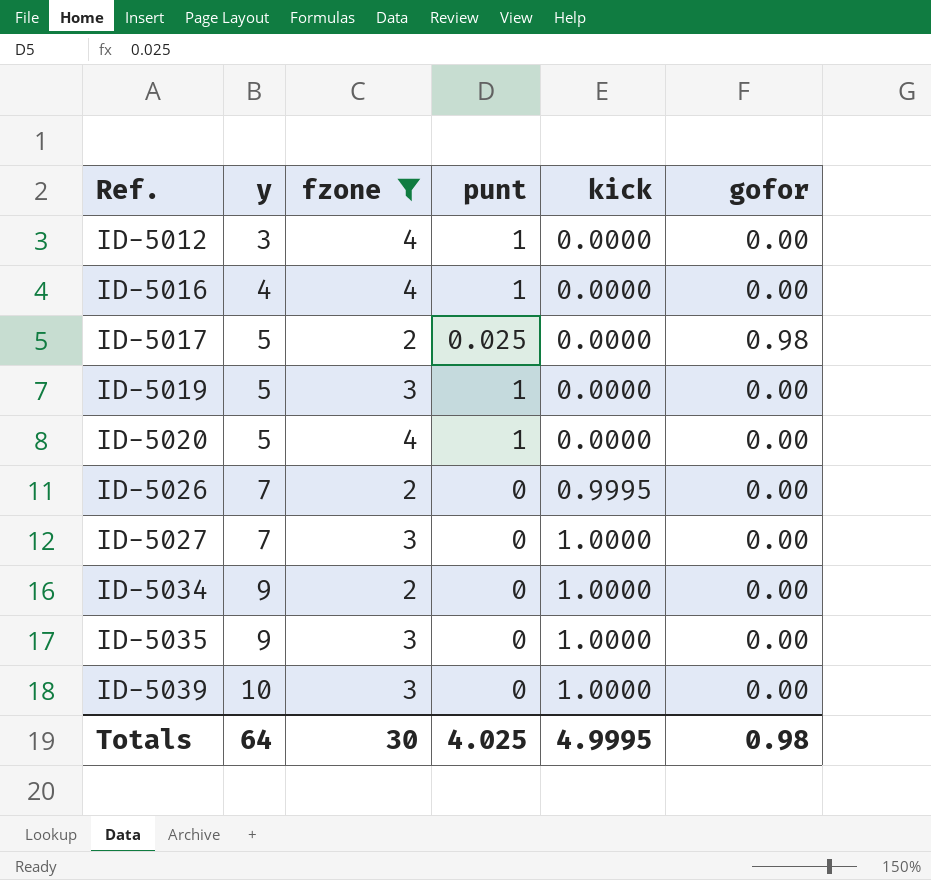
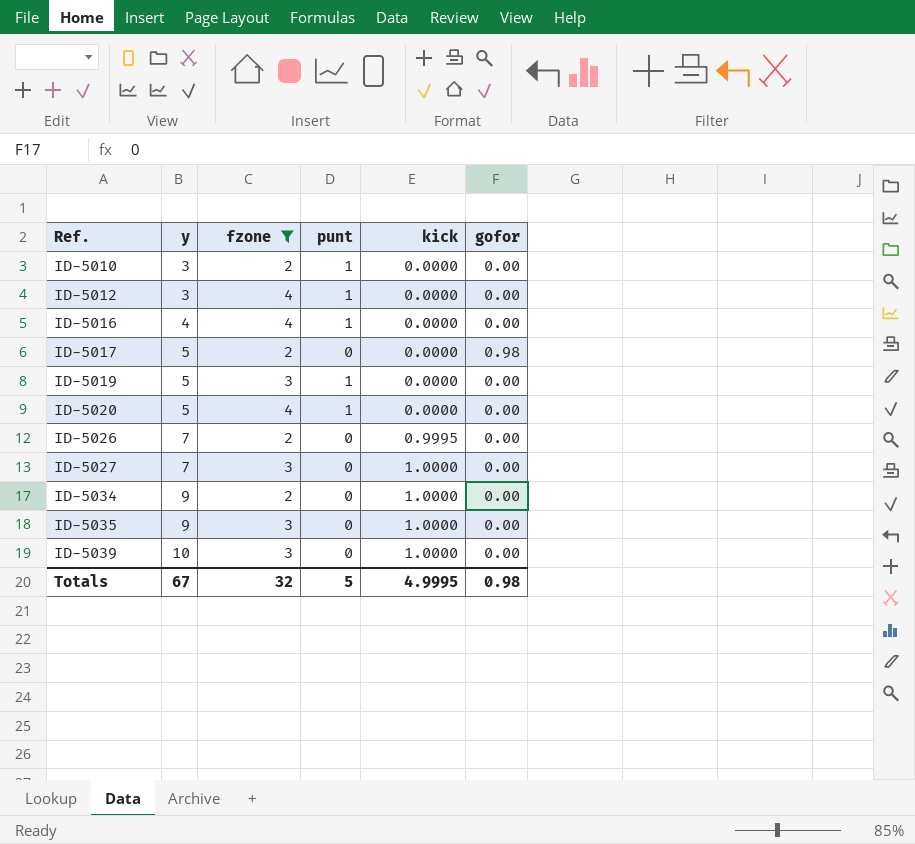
row ID-5010: none -> 3 | 2 | 1 | 0.0000 | 0.00
ID-5017 | punt: 0.025 -> 0
Totals | y: 64 -> 67
Totals | fzone: 30 -> 32
Totals | punt: 4.025 -> 5

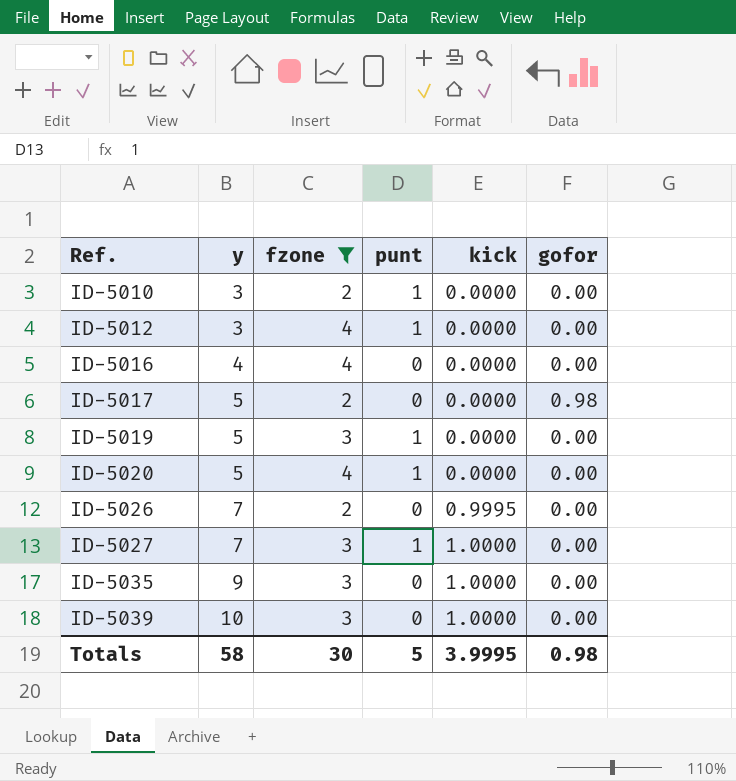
row ID-5034: 9 | 2 | 0 | 1.0000 | 0.00 -> none
ID-5016 | punt: 1 -> 0
ID-5027 | punt: 0 -> 1
Totals | y: 67 -> 58
Totals | fzone: 32 -> 30
Totals | kick: 4.9995 -> 3.9995

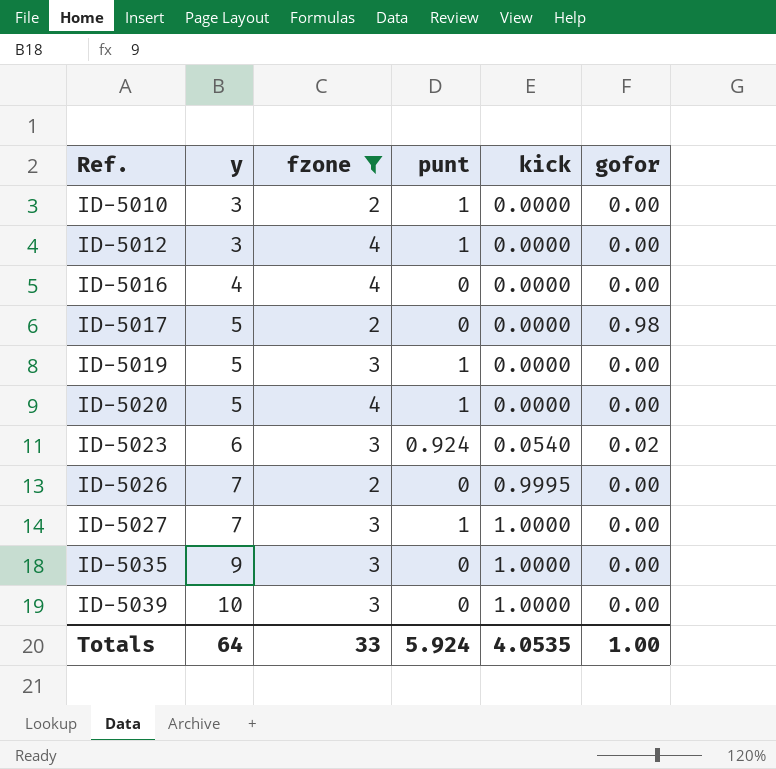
row ID-5023: none -> 6 | 3 | 0.924 | 0.0540 | 0.02
Totals | y: 58 -> 64
Totals | fzone: 30 -> 33
Totals | punt: 5 -> 5.924
Totals | kick: 3.9995 -> 4.0535
Totals | gofor: 0.98 -> 1.00

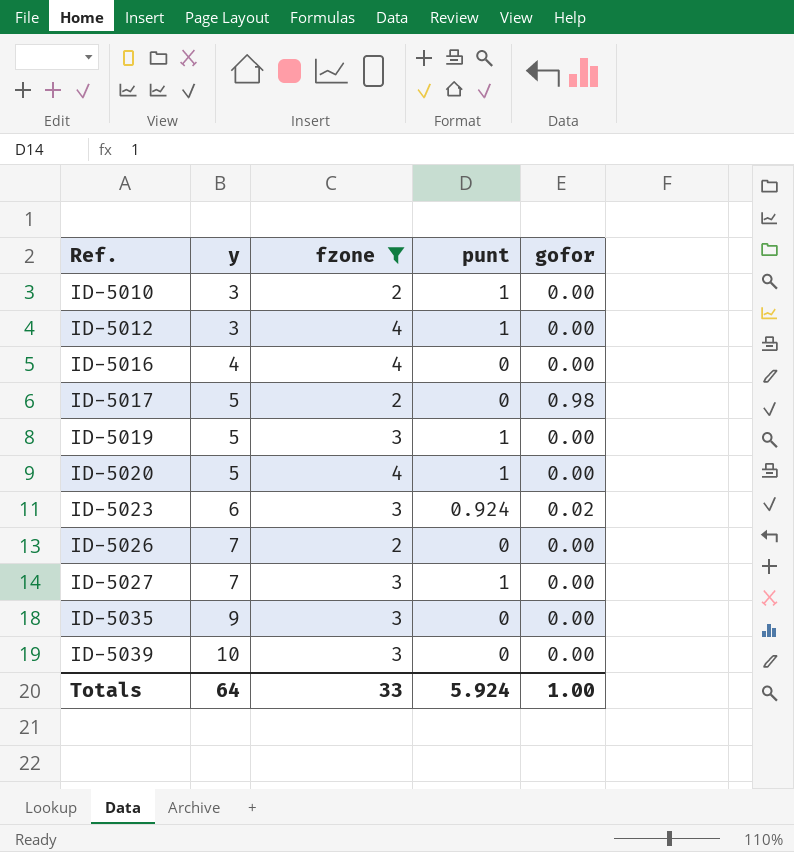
column kick | position: 5 -> none

